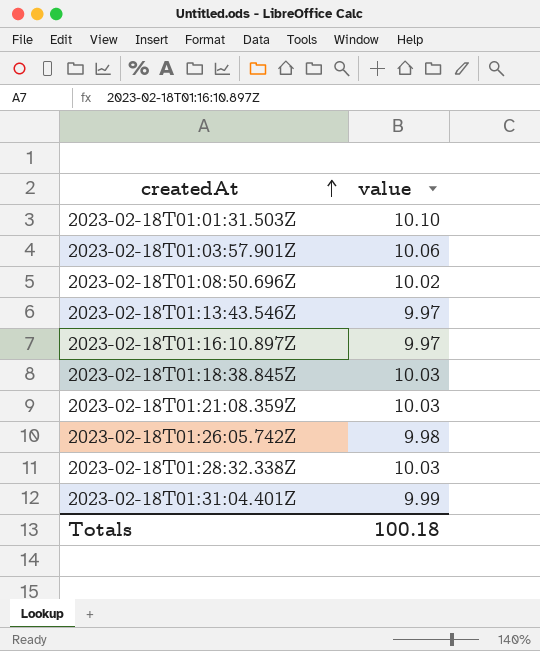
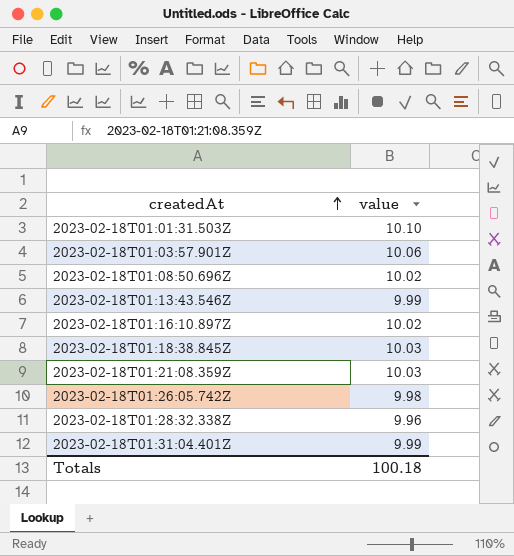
2023-02-18T01:13:43.546Z | value: 9.97 -> 9.99
2023-02-18T01:16:10.897Z | value: 9.97 -> 10.02
2023-02-18T01:28:32.338Z | value: 10.03 -> 9.96

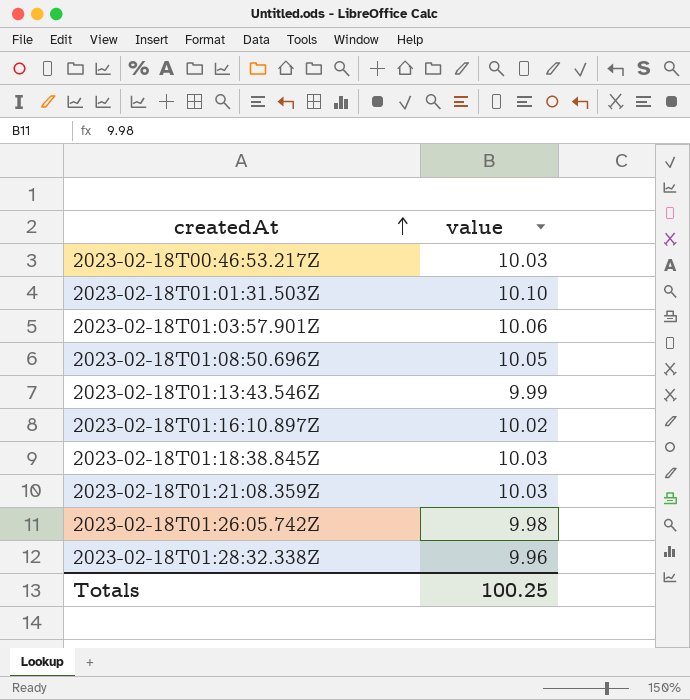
row 2023-02-18T01:31:04.401Z: 9.99 -> none
row 2023-02-18T00:46:53.217Z: none -> 10.03
2023-02-18T01:08:50.696Z | value: 10.02 -> 10.05
Totals | value: 100.18 -> 100.25

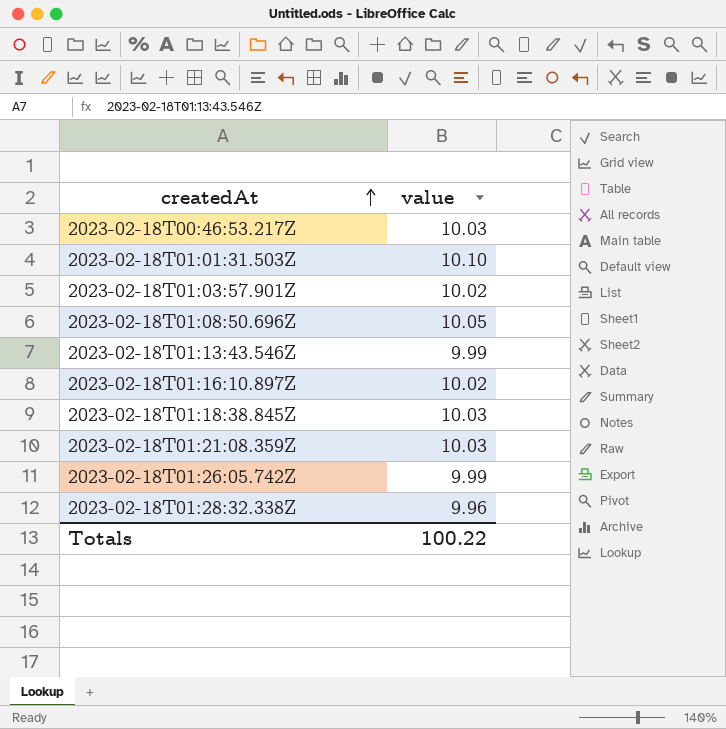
2023-02-18T01:03:57.901Z | value: 10.06 -> 10.02
2023-02-18T01:26:05.742Z | value: 9.98 -> 9.99
Totals | value: 100.25 -> 100.22

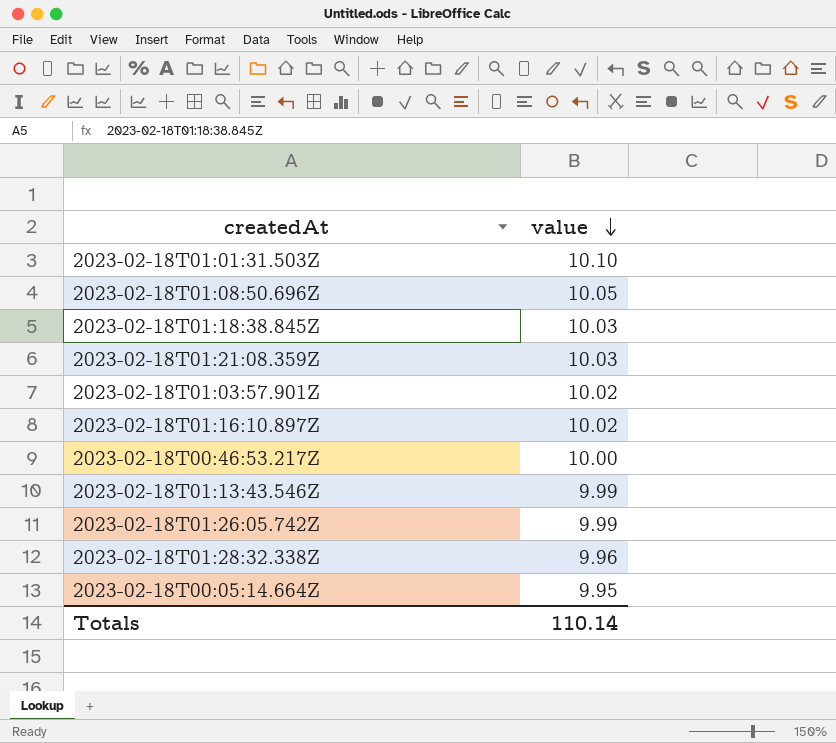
row order: createdAt ascending -> value descending
2023-02-18T00:46:53.217Z | value: 10.03 -> 10.00
row 2023-02-18T00:05:14.664Z: none -> 9.95
Totals | value: 100.22 -> 110.14

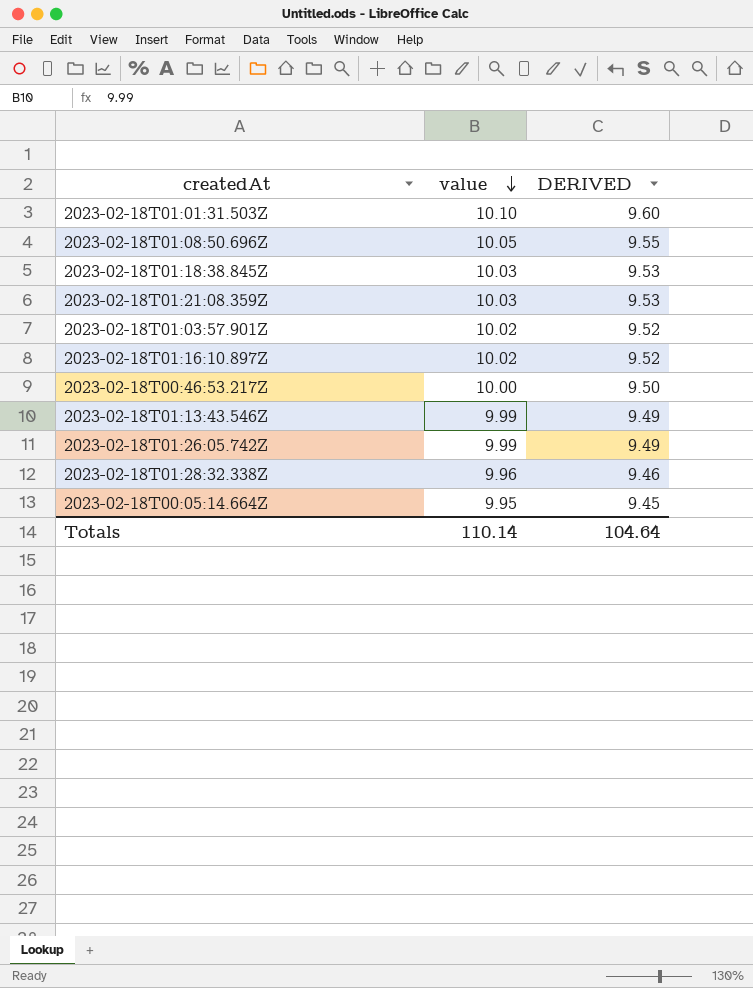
column DERIVED | formula: none -> [value] * 0.95

